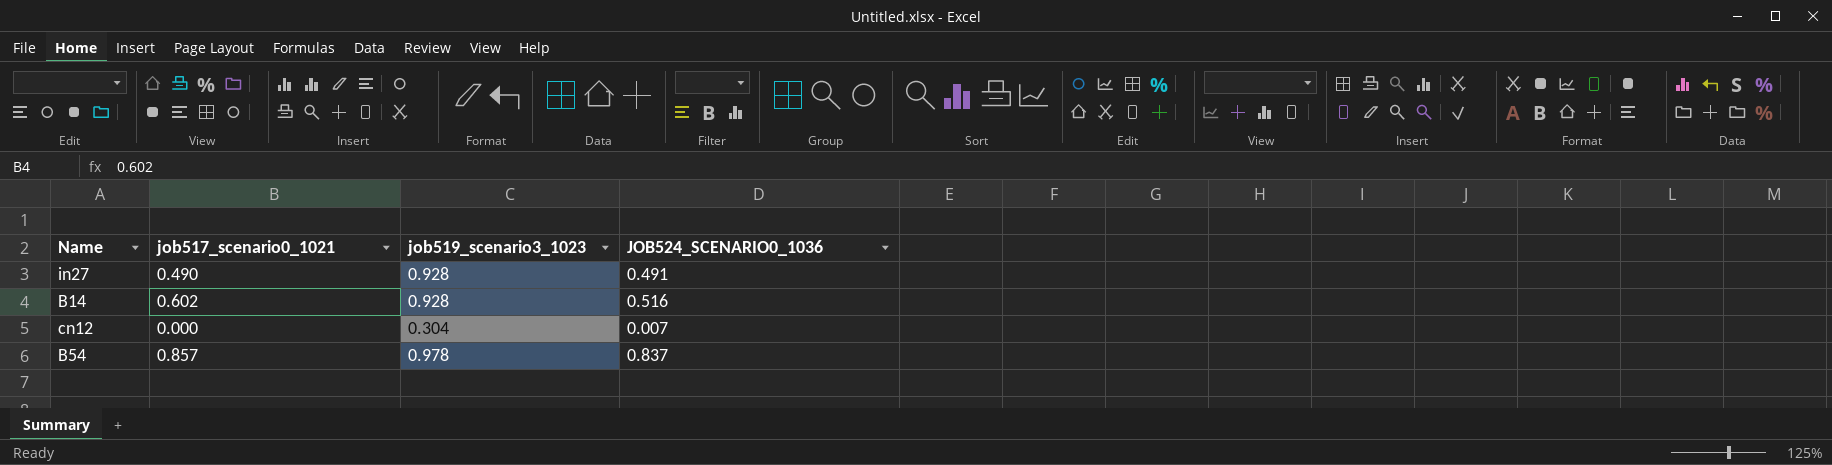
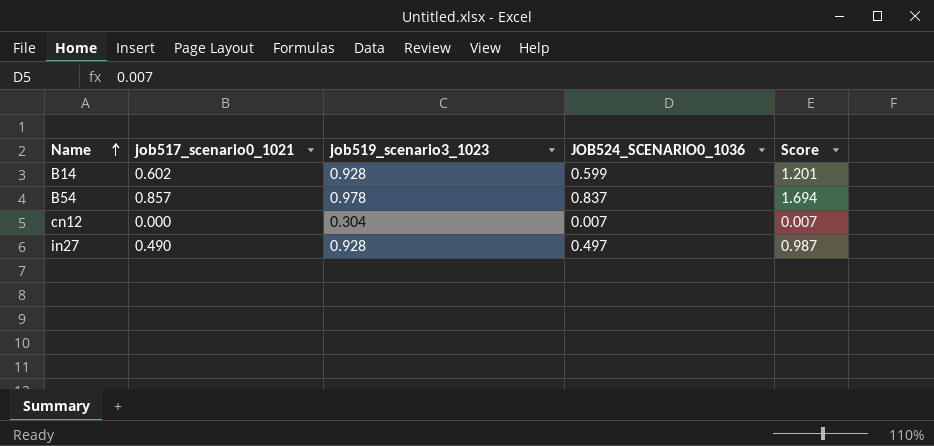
row order: none -> Name ascending
column Score | formula: none -> [job517_scenario0_1021] + [JOB524_SCENARIO0_1036]
B14 | JOB524_SCENARIO0_1036: 0.516 -> 0.599
in27 | JOB524_SCENARIO0_1036: 0.491 -> 0.497

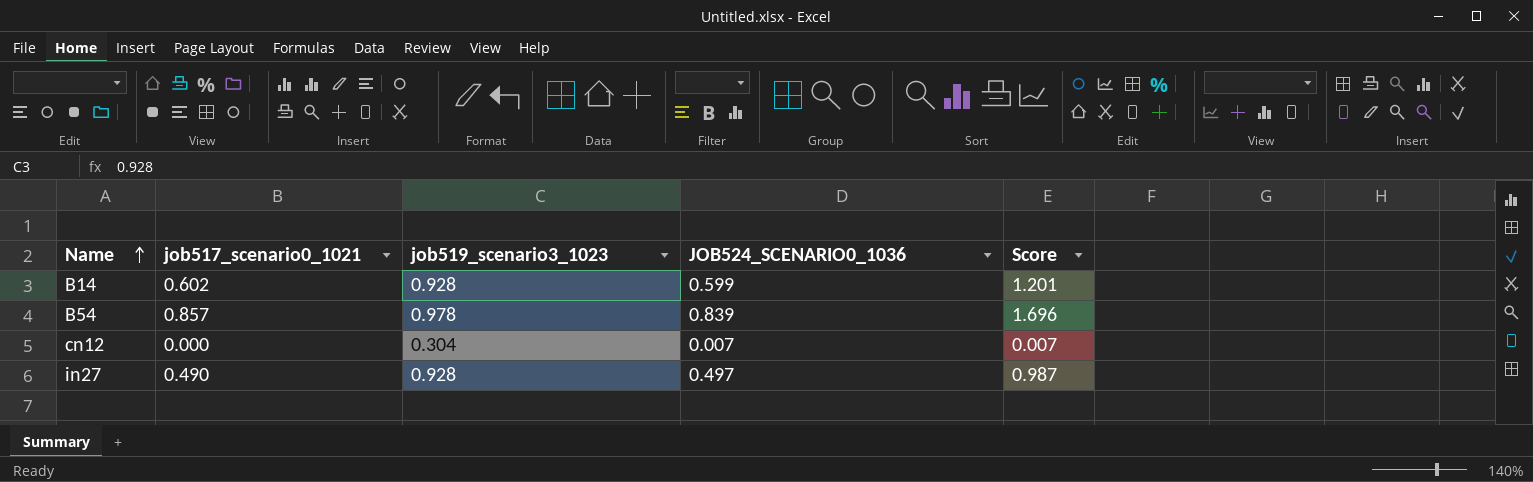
B54 | JOB524_SCENARIO0_1036: 0.837 -> 0.839
B54 | Score: 1.694 -> 1.696

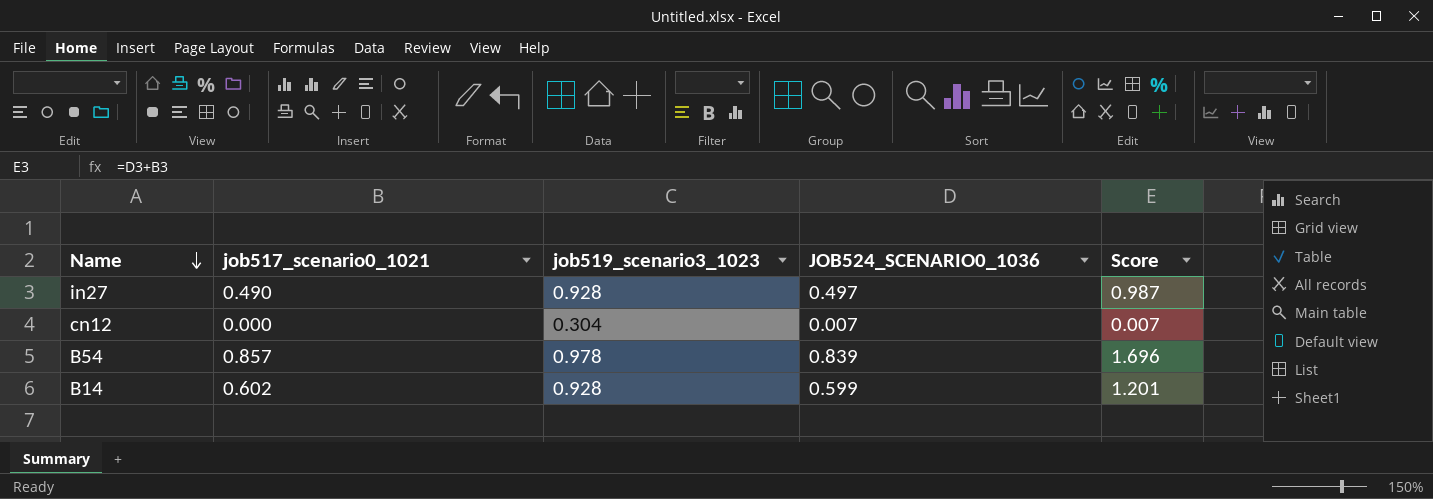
row order: Name ascending -> Name descending

